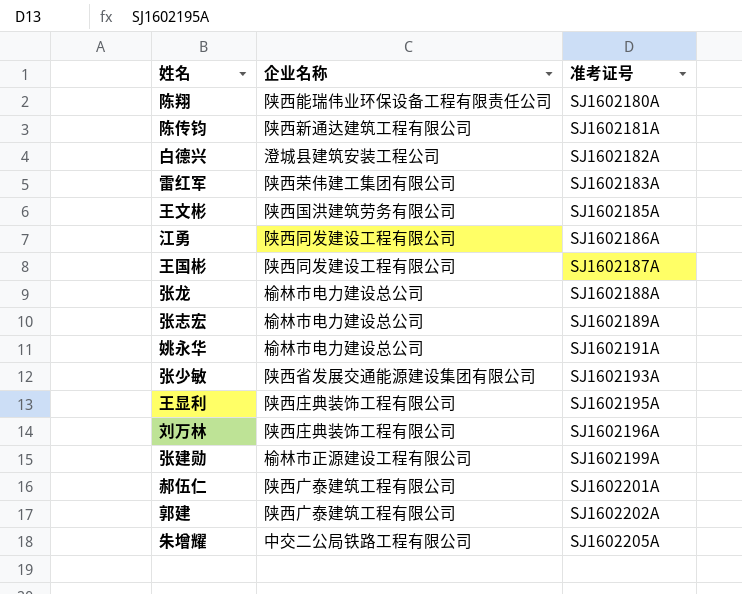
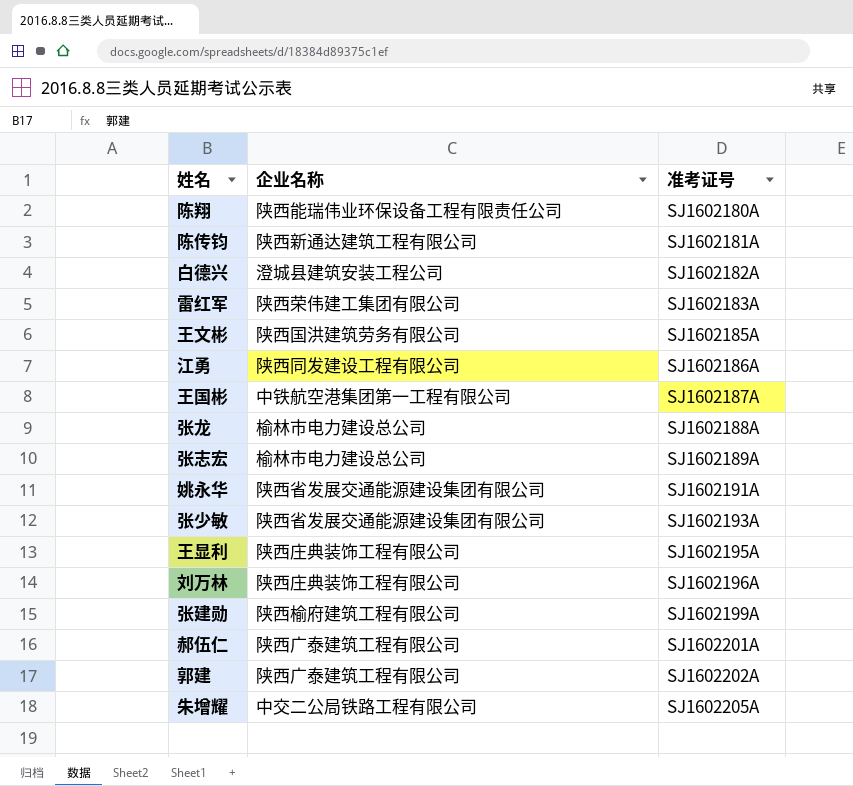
王国彬 | 企业名称: 陕西同发建设工程有限公司 -> 中铁航空港集团第一工程有限公司
姚永华 | 企业名称: 榆林市电力建设总公司 -> 陕西省发展交通能源建设集团有限公司
张建勋 | 企业名称: 榆林市正源建设工程有限公司 -> 陕西榆府建筑工程有限公司

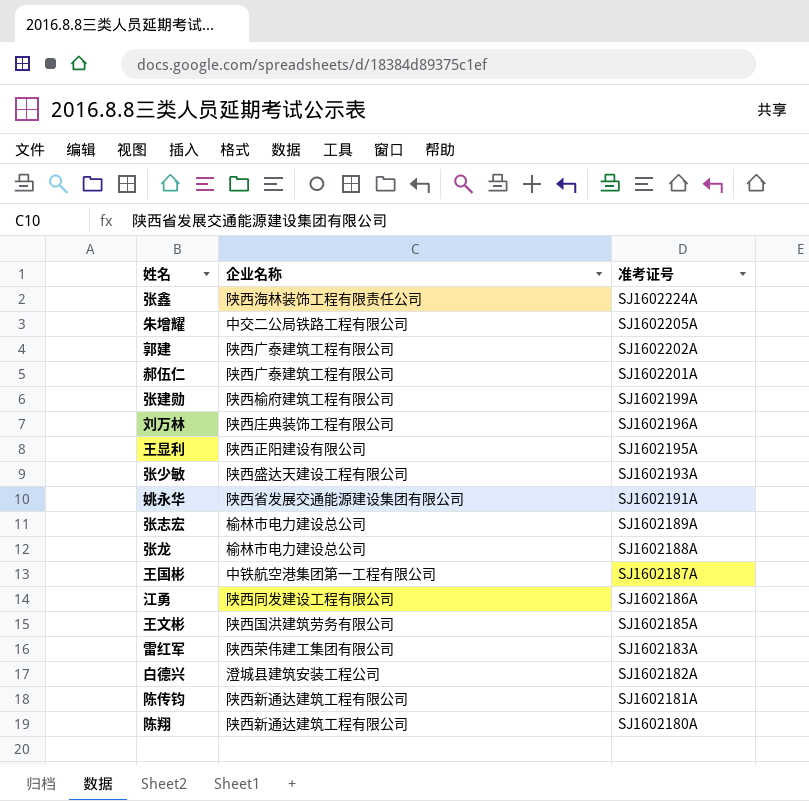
row order: 准考证号 ascending -> 准考证号 descending
row 张鑫: none -> 陕西海林装饰工程有限责任公司 | SJ1602224A
王显利 | 企业名称: 陕西庄典装饰工程有限公司 -> 陕西正阳建设有限公司
张少敏 | 企业名称: 陕西省发展交通能源建设集团有限公司 -> 陕西盛达天建设工程有限公司
陈翔 | 企业名称: 陕西能瑞伟业环保设备工程有限责任公司 -> 陕西新通达建筑工程有限公司

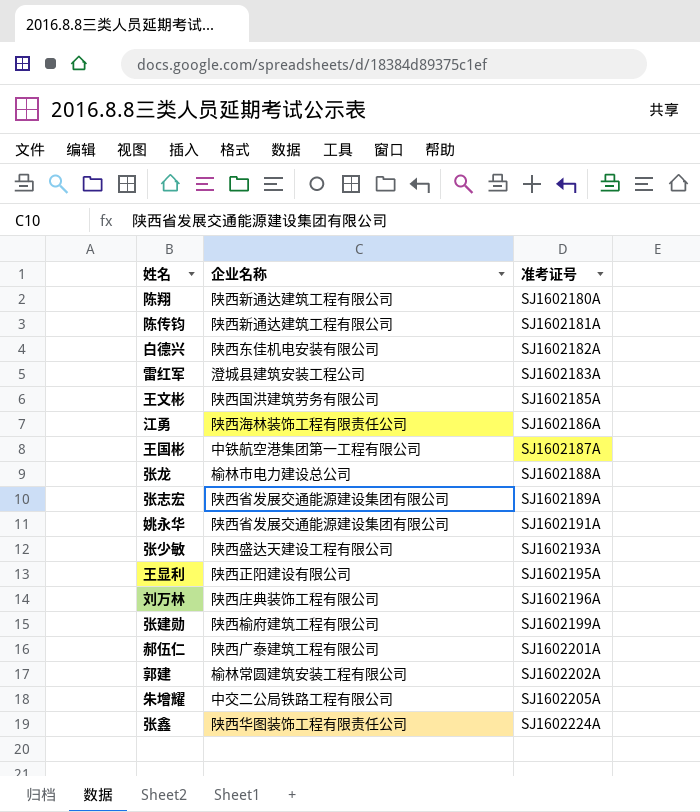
row order: 准考证号 descending -> 准考证号 ascending
白德兴 | 企业名称: 澄城县建筑安装工程公司 -> 陕西东佳机电安装有限公司
雷红军 | 企业名称: 陕西荣伟建工集团有限公司 -> 澄城县建筑安装工程公司
江勇 | 企业名称: 陕西同发建设工程有限公司 -> 陕西海林装饰工程有限责任公司
张志宏 | 企业名称: 榆林市电力建设总公司 -> 陕西省发展交通能源建设集团有限公司
郭建 | 企业名称: 陕西广泰建筑工程有限公司 -> 榆林常圆建筑安装工程有限公司
张鑫 | 企业名称: 陕西海林装饰工程有限责任公司 -> 陕西华图装饰工程有限责任公司

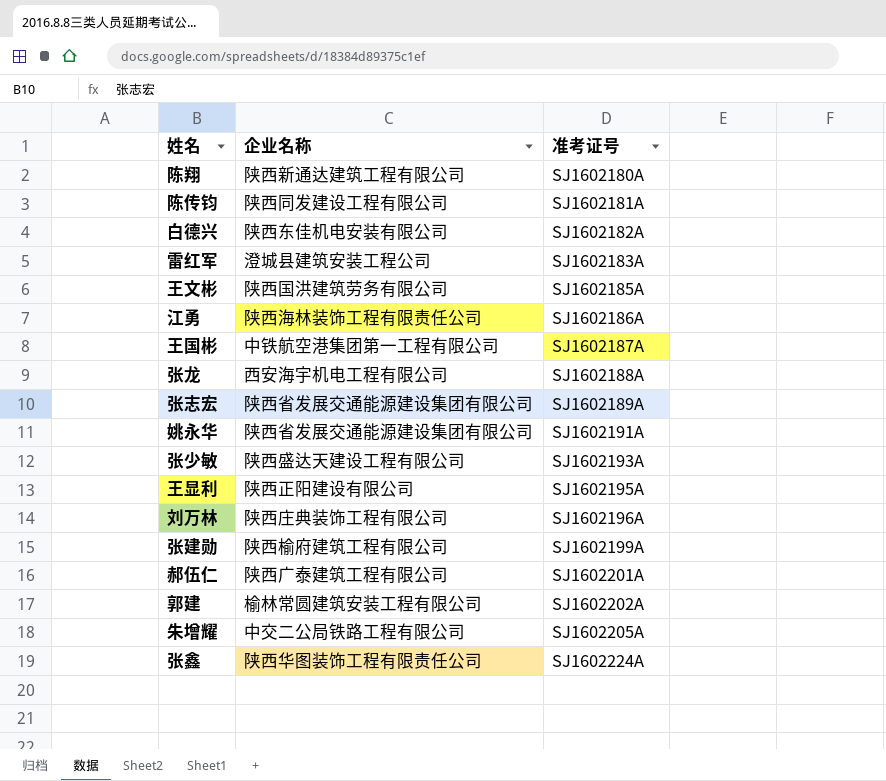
陈传钧 | 企业名称: 陕西新通达建筑工程有限公司 -> 陕西同发建设工程有限公司
张龙 | 企业名称: 榆林市电力建设总公司 -> 西安海宇机电工程有限公司

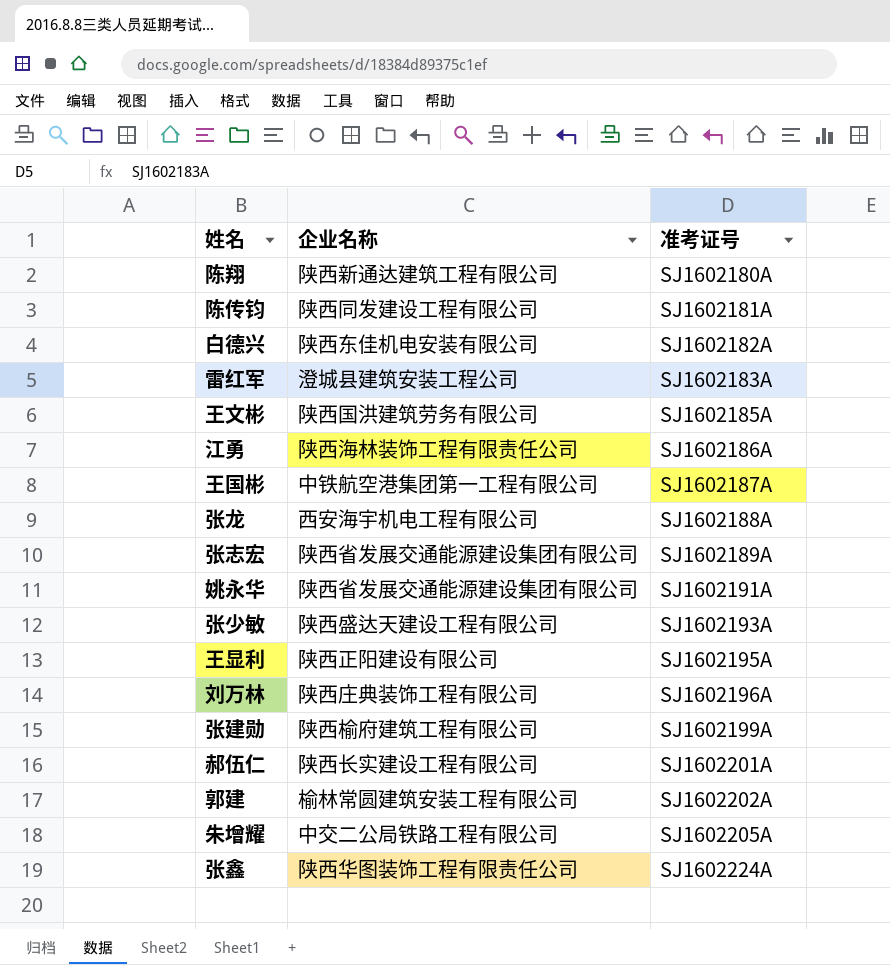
郝伍仁 | 企业名称: 陕西广泰建筑工程有限公司 -> 陕西长实建设工程有限公司

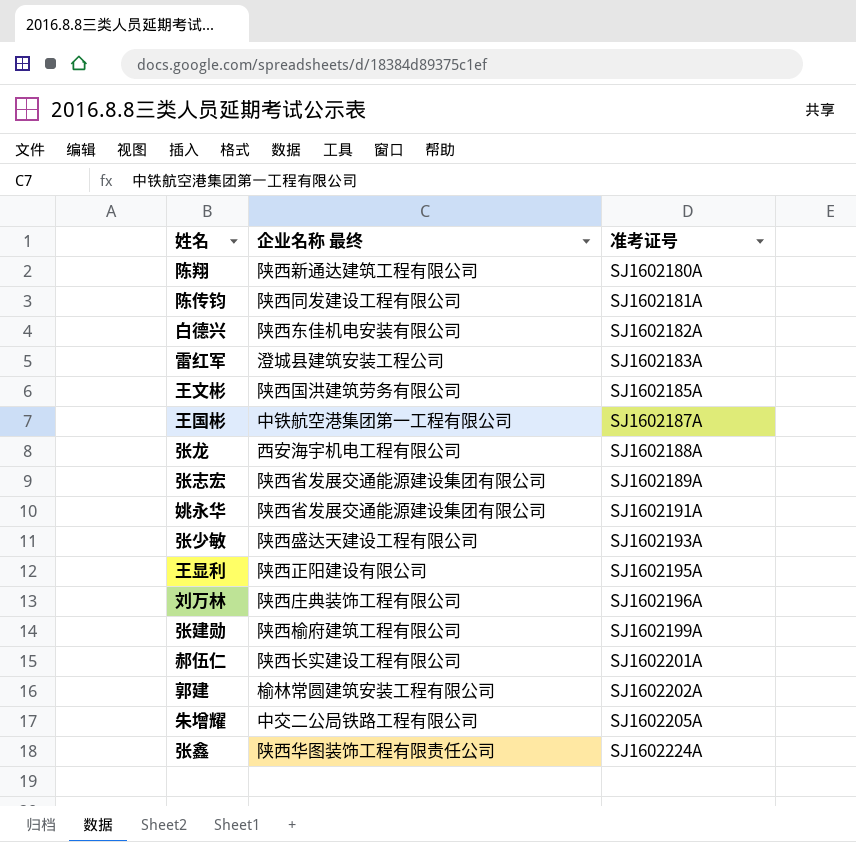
column name: 企业名称 -> 企业名称 最终
row 江勇: 陕西海林装饰工程有限责任公司 | SJ1602186A -> none

